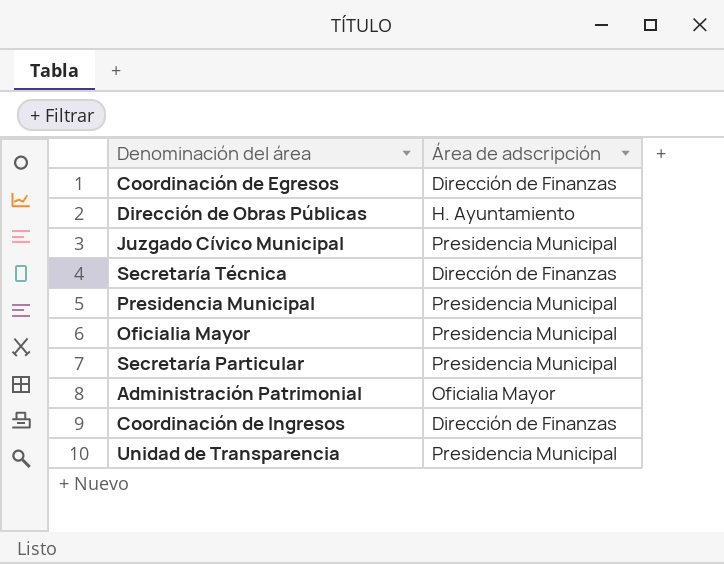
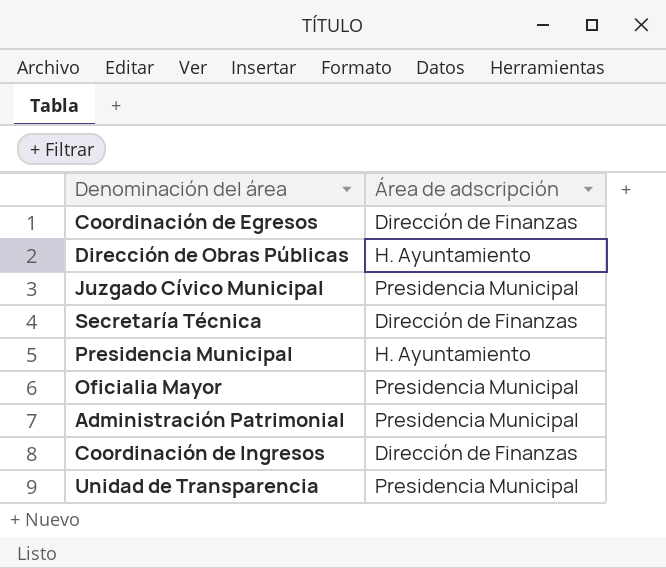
row Secretaría Particular: Presidencia Municipal -> none
Presidencia Municipal | Área de adscripción: Presidencia Municipal -> H. Ayuntamiento
Administración Patrimonial | Área de adscripción: Oficialia Mayor -> Presidencia Municipal

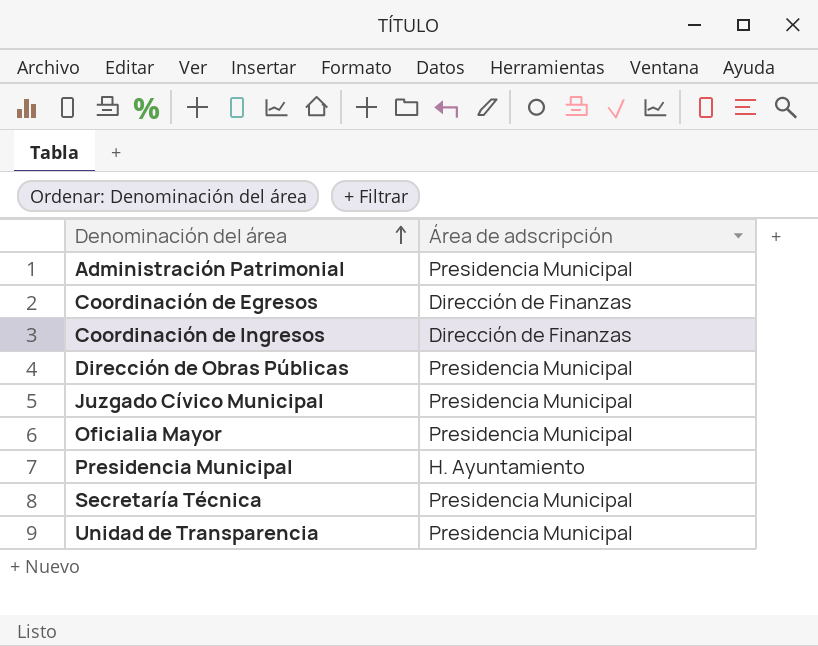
row order: none -> Denominación del área ascending
Dirección de Obras Públicas | Área de adscripción: H. Ayuntamiento -> Presidencia Municipal
Secretaría Técnica | Área de adscripción: Dirección de Finanzas -> Presidencia Municipal

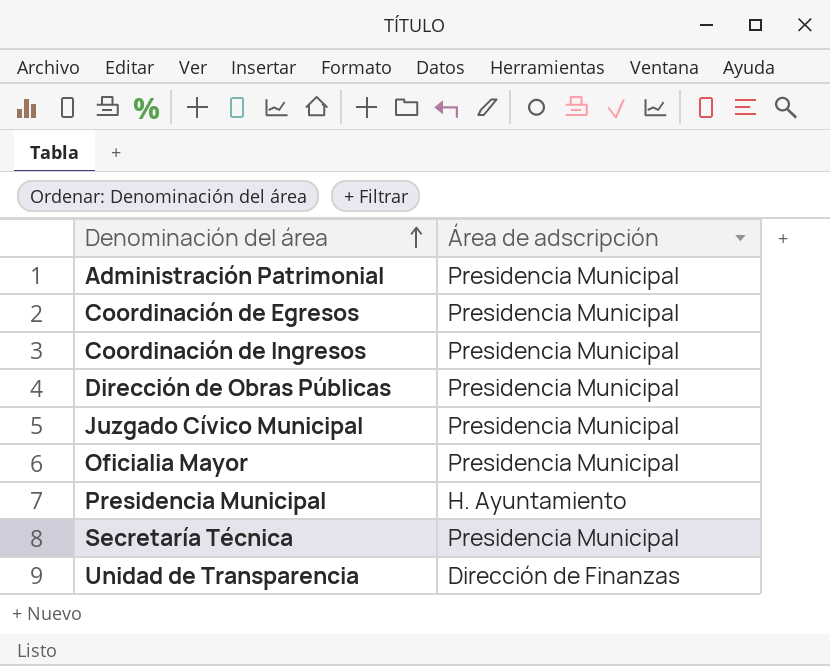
Coordinación de Egresos | Área de adscripción: Dirección de Finanzas -> Presidencia Municipal
Coordinación de Ingresos | Área de adscripción: Dirección de Finanzas -> Presidencia Municipal
Unidad de Transparencia | Área de adscripción: Presidencia Municipal -> Dirección de Finanzas

